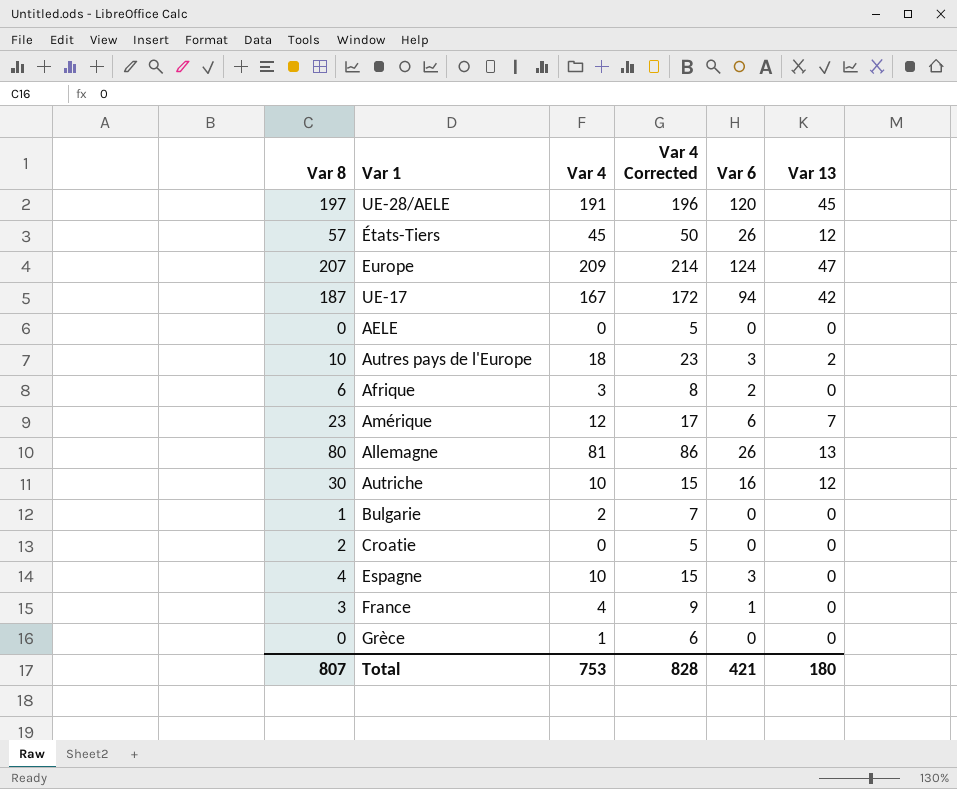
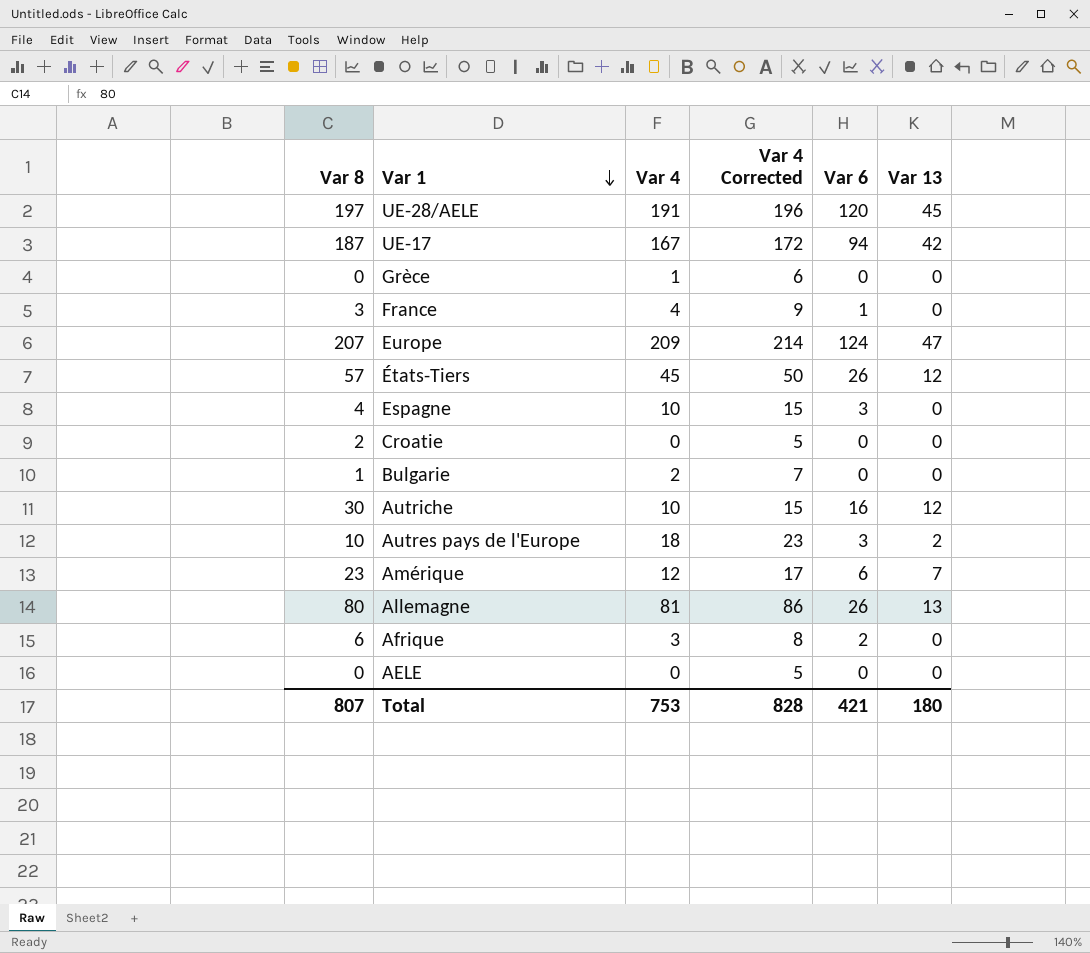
row order: none -> Var 1 descending

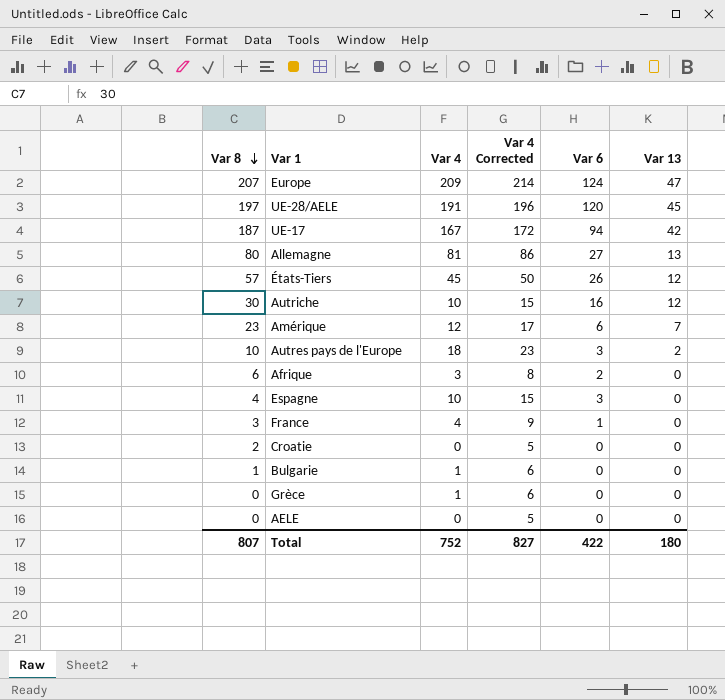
row order: Var 1 descending -> Var 8 descending
Allemagne | Var 6: 26 -> 27
Bulgarie | Var 4: 2 -> 1
Bulgarie | Var 4 Corrected: 7 -> 6
Total | Var 4: 753 -> 752
Total | Var 4 Corrected: 828 -> 827
Total | Var 6: 421 -> 422

